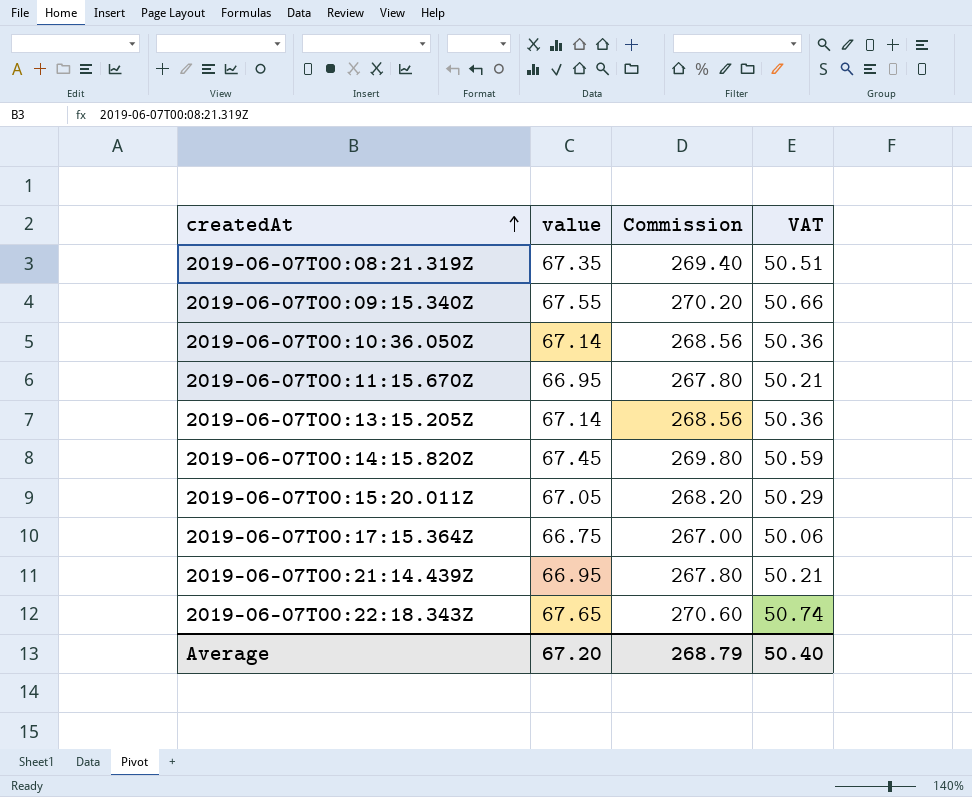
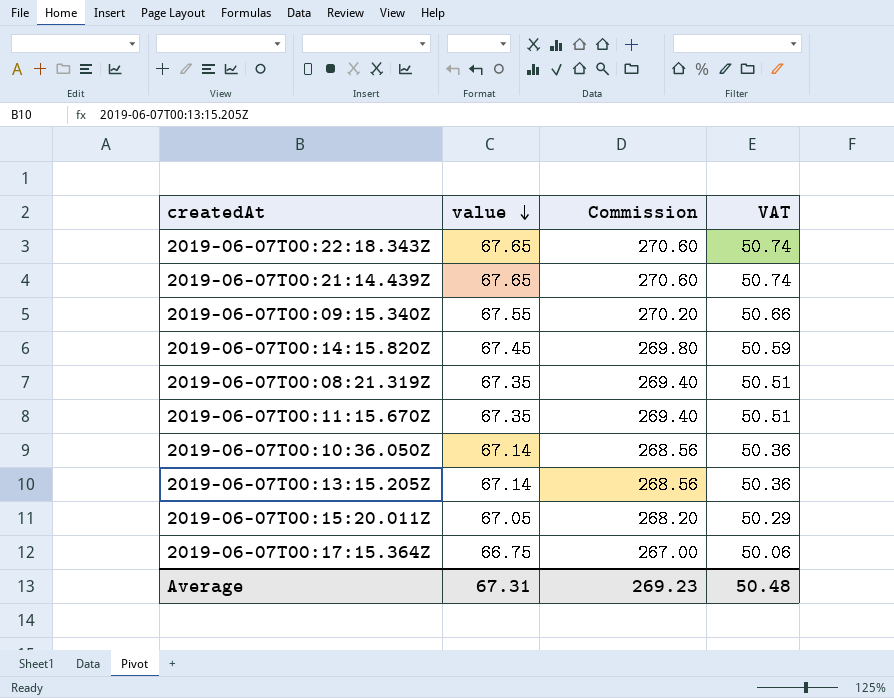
row order: createdAt ascending -> value descending
2019-06-07T00:21:14.439Z | value: 66.95 -> 67.65
2019-06-07T00:21:14.439Z | Commission: 267.80 -> 270.60
2019-06-07T00:21:14.439Z | VAT: 50.21 -> 50.74
2019-06-07T00:11:15.670Z | value: 66.95 -> 67.35
2019-06-07T00:11:15.670Z | Commission: 267.80 -> 269.40
2019-06-07T00:11:15.670Z | VAT: 50.21 -> 50.51
Average | value: 67.20 -> 67.31
Average | Commission: 268.79 -> 269.23
Average | VAT: 50.40 -> 50.48

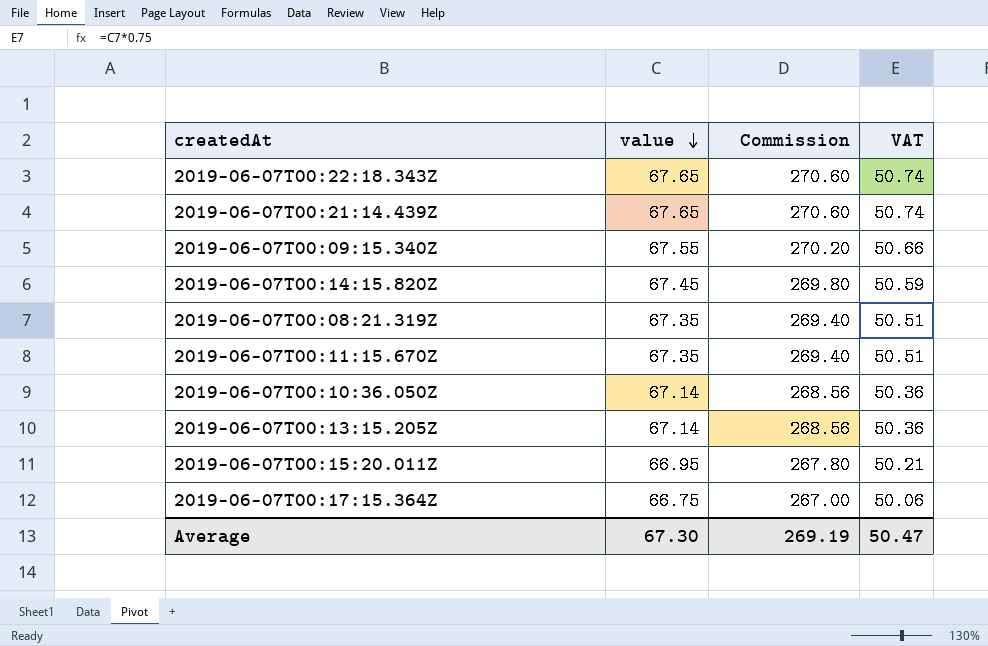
2019-06-07T00:15:20.011Z | value: 67.05 -> 66.95
2019-06-07T00:15:20.011Z | Commission: 268.20 -> 267.80
2019-06-07T00:15:20.011Z | VAT: 50.29 -> 50.21
Average | value: 67.31 -> 67.30
Average | Commission: 269.23 -> 269.19
Average | VAT: 50.48 -> 50.47

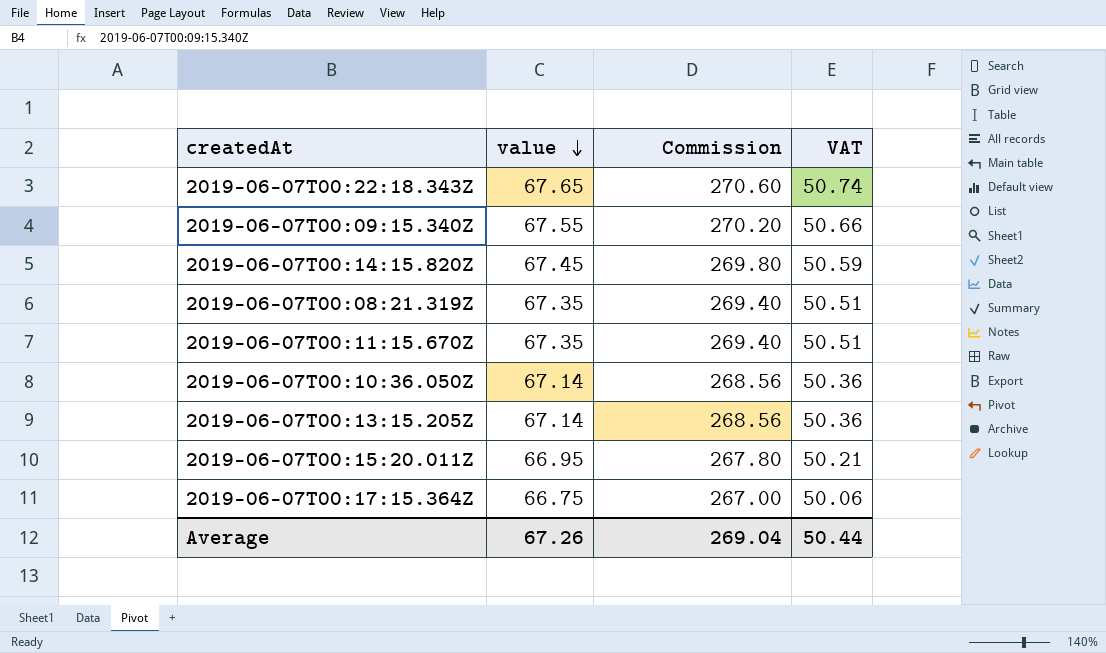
row 2019-06-07T00:21:14.439Z: 67.65 | 270.60 | 50.74 -> none
Average | value: 67.30 -> 67.26
Average | Commission: 269.19 -> 269.04
Average | VAT: 50.47 -> 50.44

